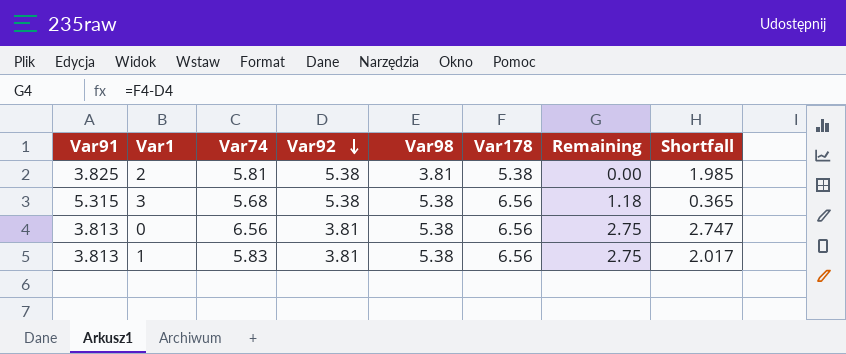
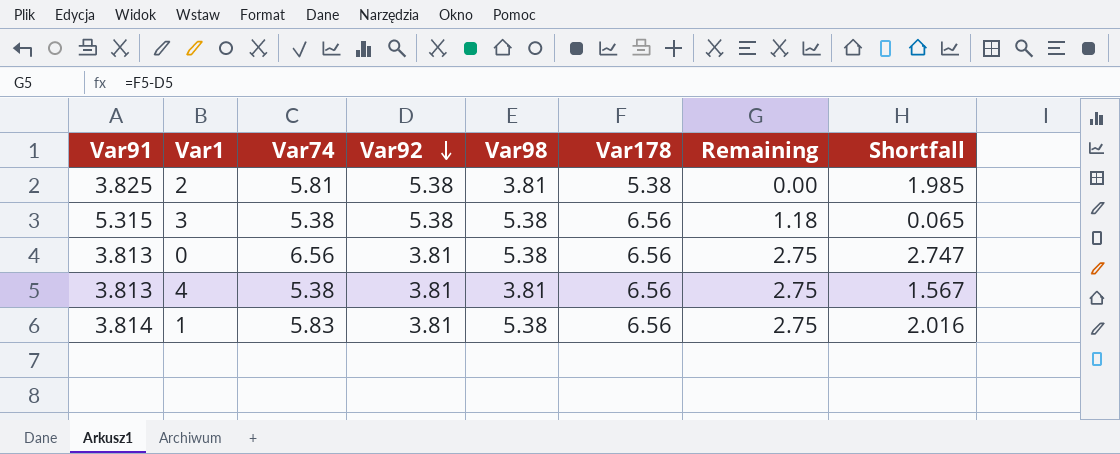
3 | Var74: 5.68 -> 5.38
3 | Shortfall: 0.365 -> 0.065
row 4: none -> 3.813 | 5.38 | 3.81 | 3.81 | 6.56 | 2.75 | 1.567
1 | Var91: 3.813 -> 3.814
1 | Shortfall: 2.017 -> 2.016

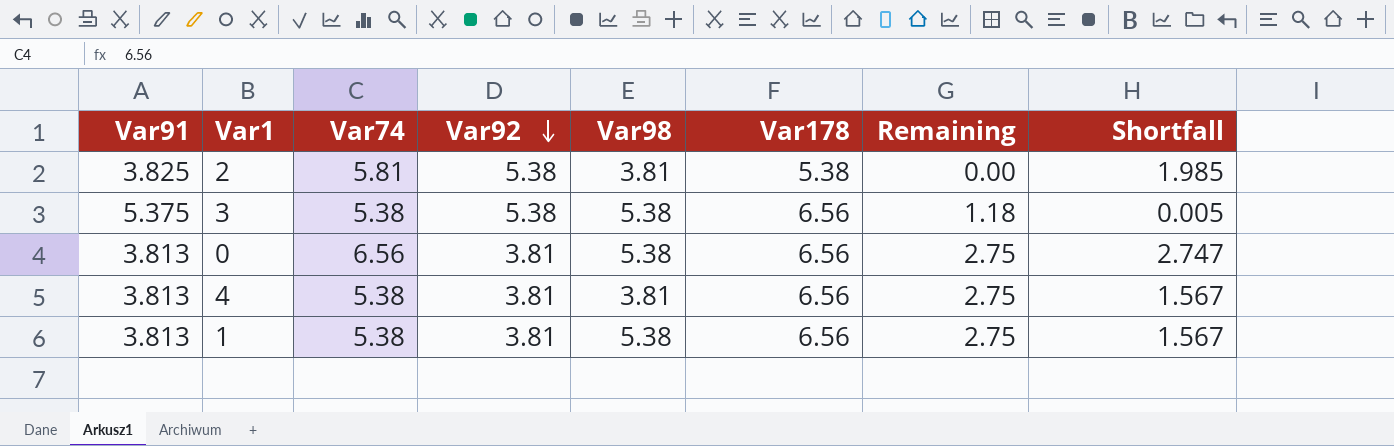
3 | Var91: 5.315 -> 5.375
3 | Shortfall: 0.065 -> 0.005
1 | Var91: 3.814 -> 3.813
1 | Var74: 5.83 -> 5.38
1 | Shortfall: 2.016 -> 1.567

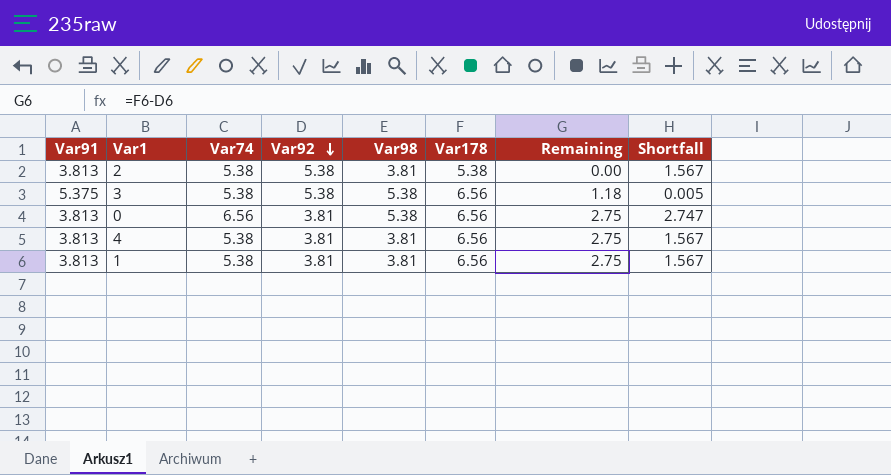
2 | Var91: 3.825 -> 3.813
2 | Var74: 5.81 -> 5.38
2 | Shortfall: 1.985 -> 1.567
1 | Var98: 5.38 -> 3.81

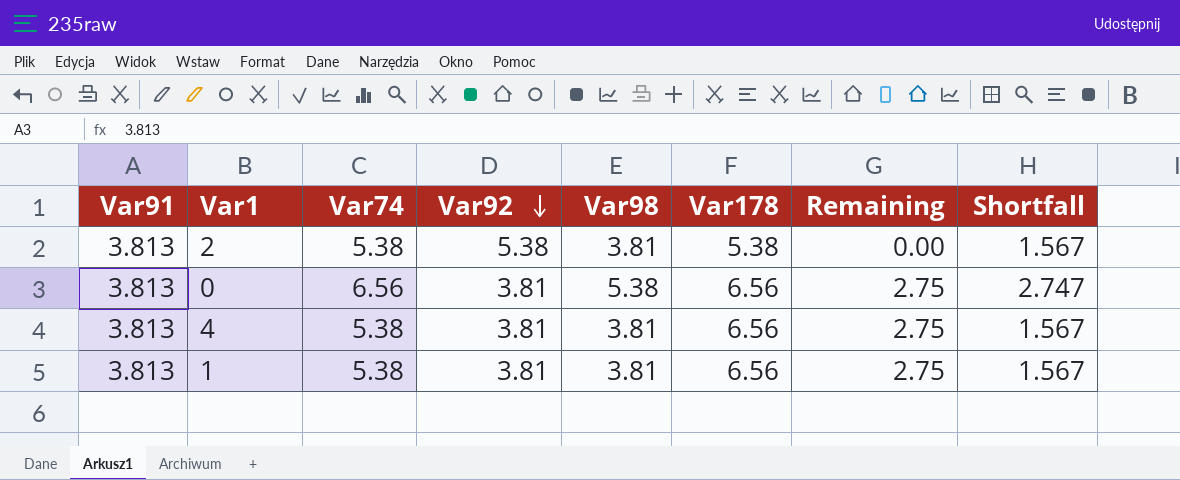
row 3: 5.375 | 5.38 | 5.38 | 5.38 | 6.56 | 1.18 | 0.005 -> none

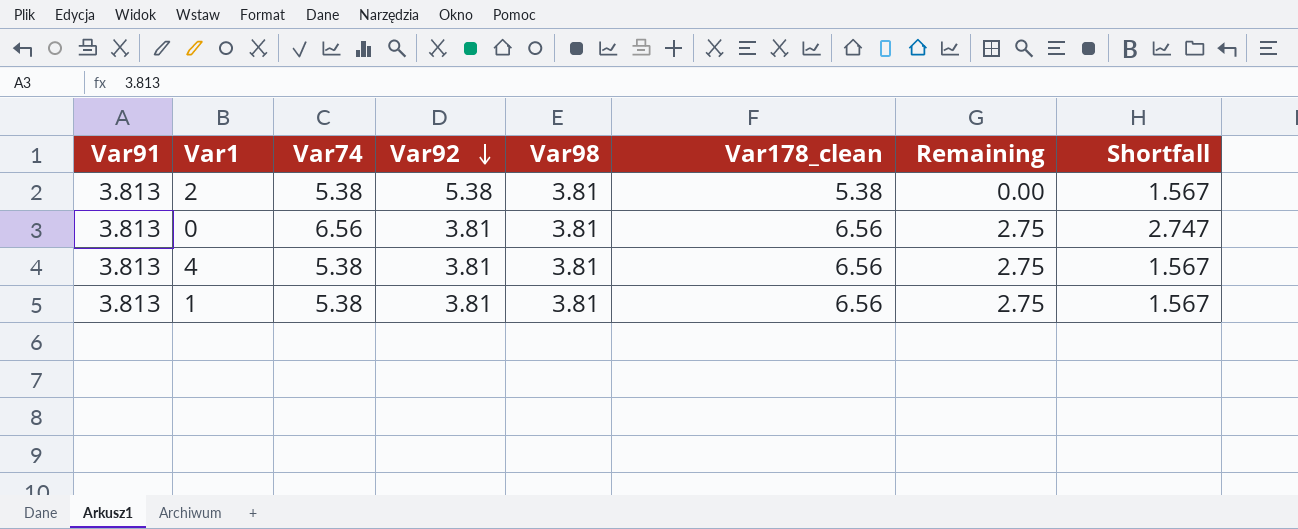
column name: Var178 -> Var178_clean
0 | Var98: 5.38 -> 3.81

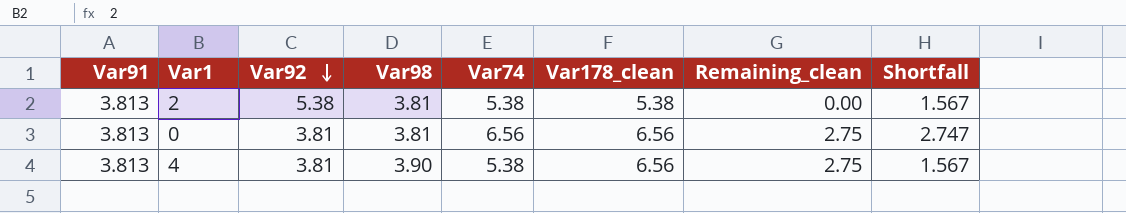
column Var74 | position: 3 -> 5
column name: Remaining -> Remaining_clean
row 1: 3.813 | 5.38 | 3.81 | 3.81 | 6.56 | 2.75 | 1.567 -> none
4 | Var98: 3.81 -> 3.90

